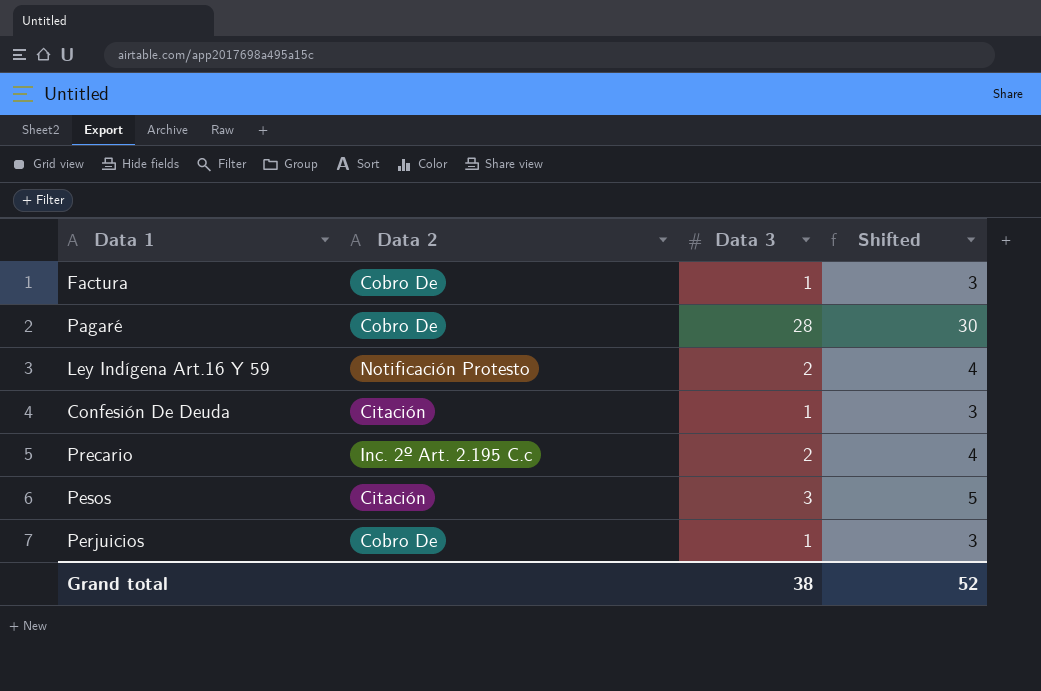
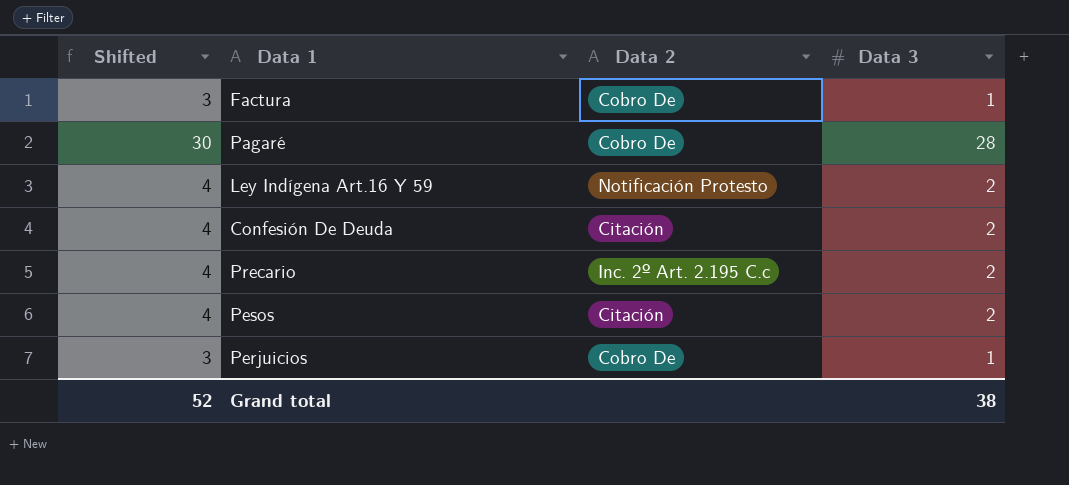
column Shifted | position: 4 -> 1
Confesión De Deuda | Shifted: 3 -> 4
Confesión De Deuda | Data 3: 1 -> 2
Pesos | Shifted: 5 -> 4
Pesos | Data 3: 3 -> 2

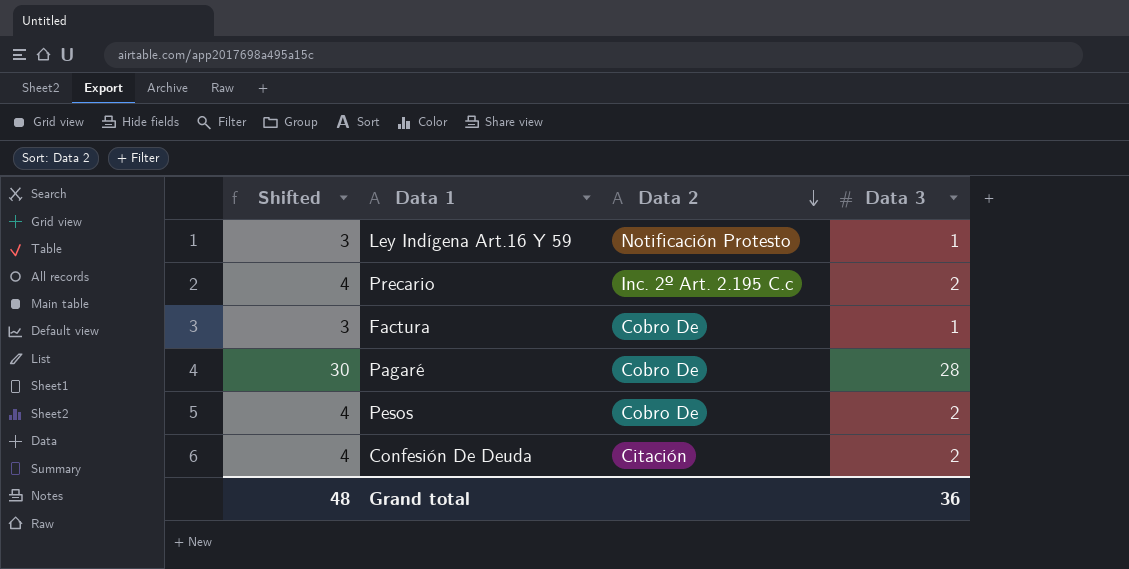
row order: none -> Data 2 descending
row Perjuicios: 3 | Cobro De | 1 -> none
Ley Indígena Art.16 Y 59 | Shifted: 4 -> 3
Ley Indígena Art.16 Y 59 | Data 3: 2 -> 1
Pesos | Data 2: Citación -> Cobro De
Grand total | Shifted: 52 -> 48
Grand total | Data 3: 38 -> 36

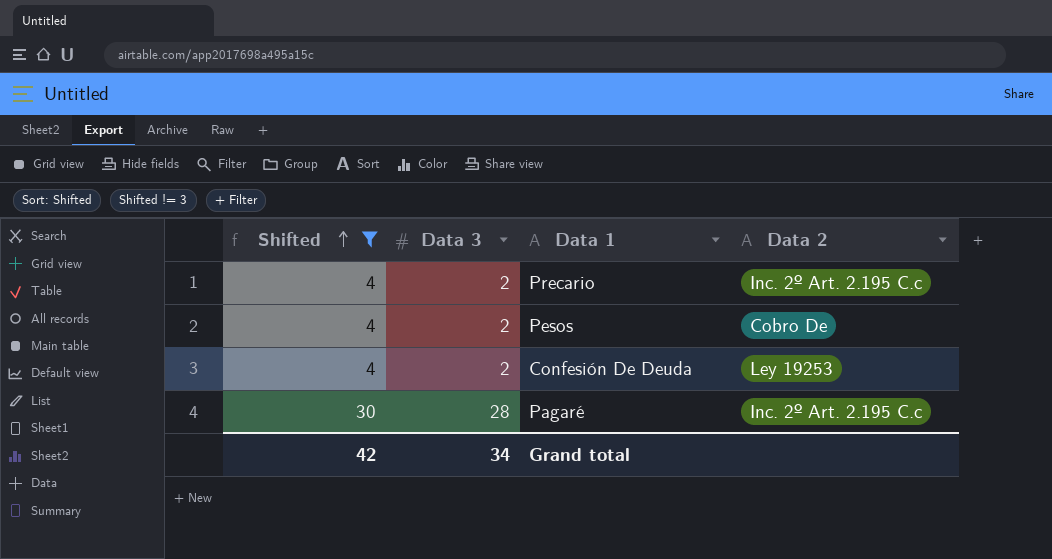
filter: none -> Shifted != 3
row order: Data 2 descending -> Shifted ascending
column Data 3 | position: 4 -> 2
Confesión De Deuda | Data 2: Citación -> Ley 19253
Pagaré | Data 2: Cobro De -> Inc. 2º Art. 2.195 C.c
Grand total | Shifted: 48 -> 42
Grand total | Data 3: 36 -> 34

